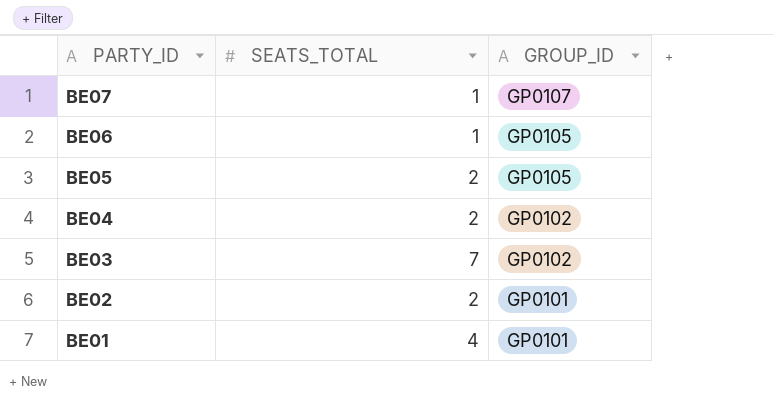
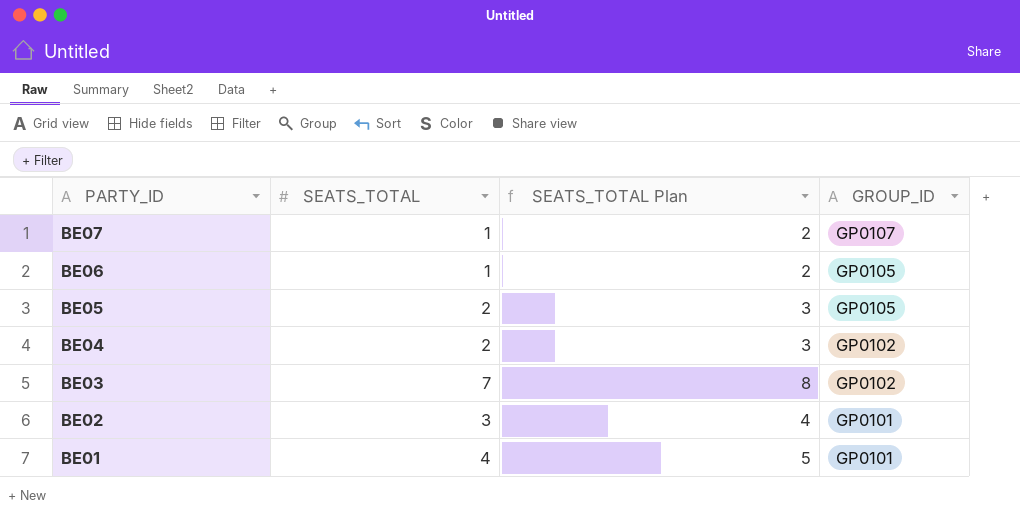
column SEATS_TOTAL Plan | formula: none -> [SEATS_TOTAL] + 1
BE02 | SEATS_TOTAL: 2 -> 3

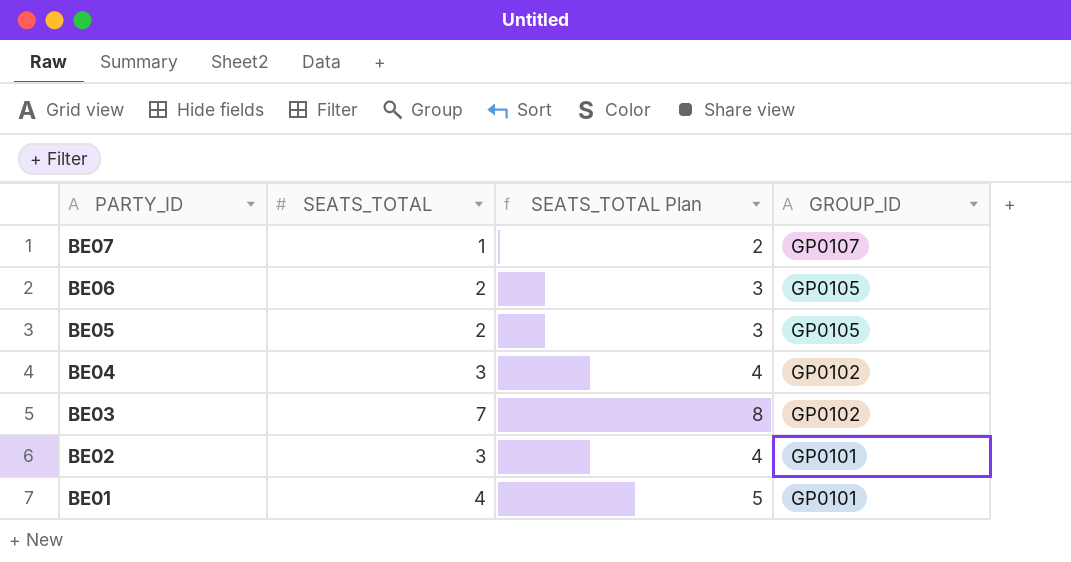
BE06 | SEATS_TOTAL: 1 -> 2
BE06 | SEATS_TOTAL Plan: 2 -> 3
BE04 | SEATS_TOTAL: 2 -> 3
BE04 | SEATS_TOTAL Plan: 3 -> 4

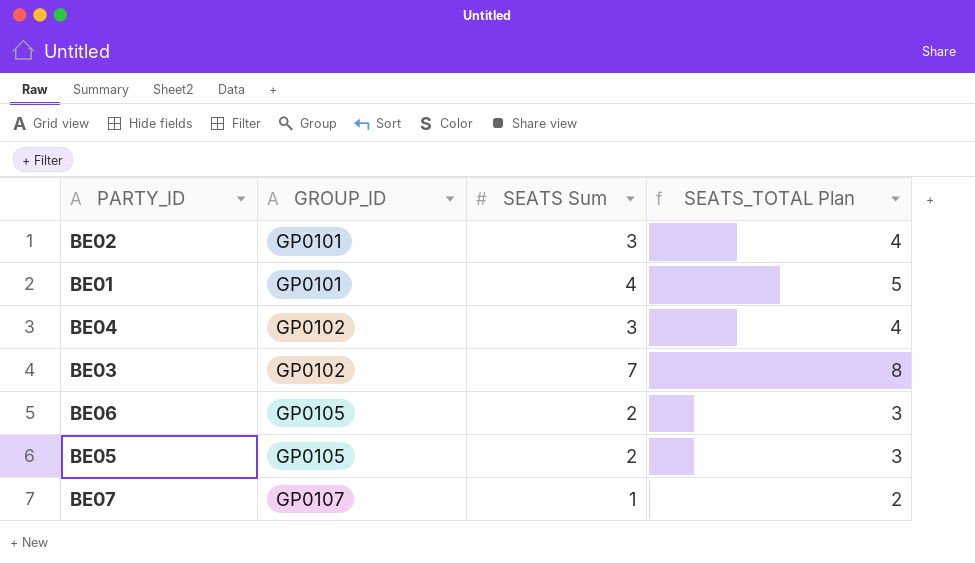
row order: PARTY_ID descending -> GROUP_ID ascending
column GROUP_ID | position: 4 -> 2
column name: SEATS_TOTAL -> SEATS Sum

